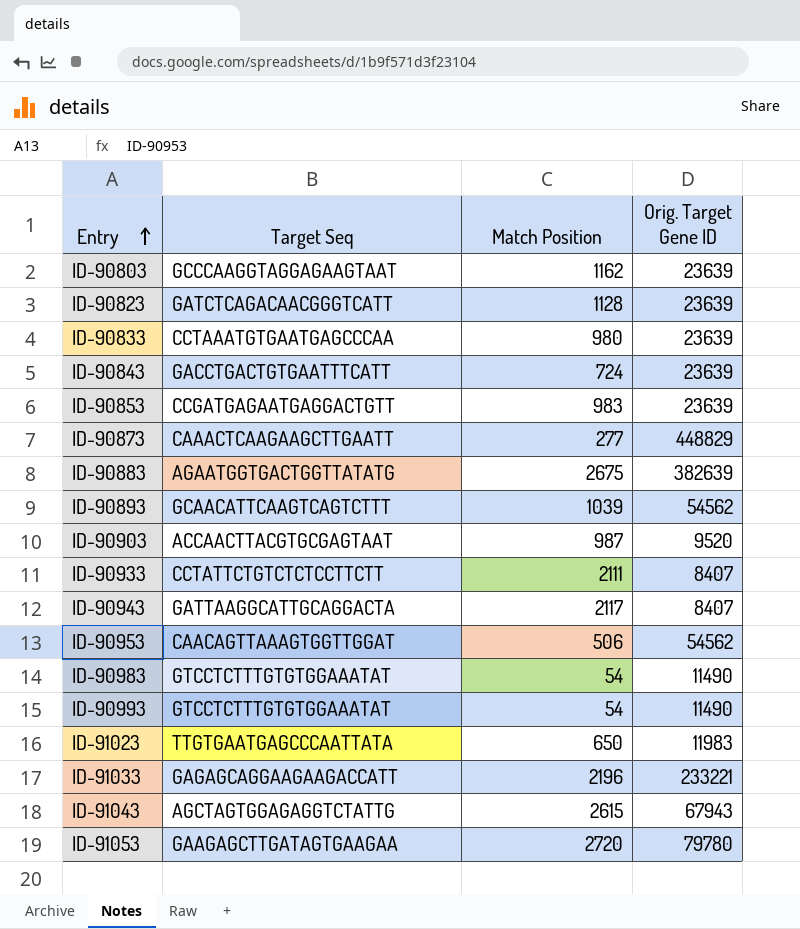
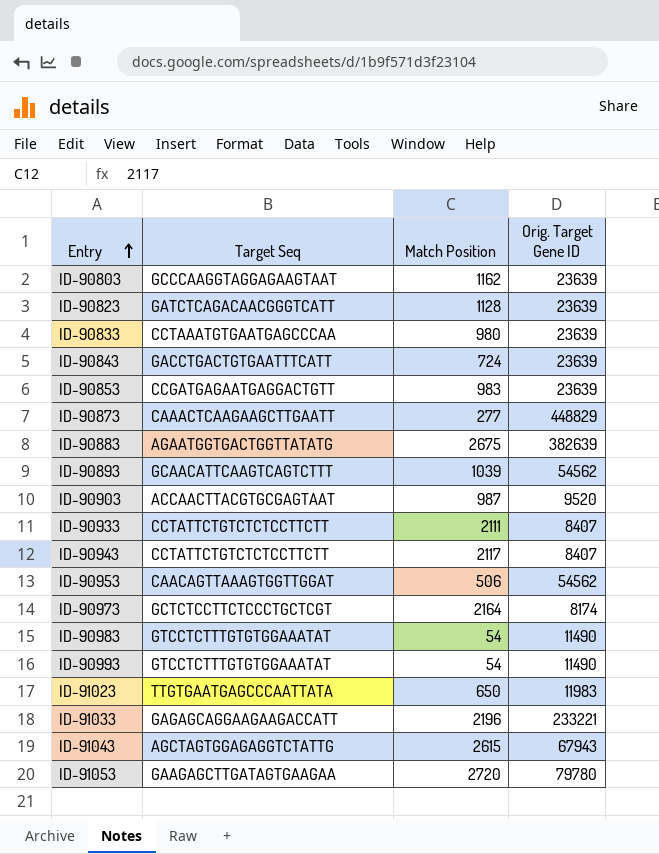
ID-90943 | Target Seq: GATTAAGGCATTGCAGGACTA -> CCTATTCTGTCTCTCCTTCTT
row ID-90973: none -> GCTCTCCTTCTCCCTGCTCGT | 2164 | 8174

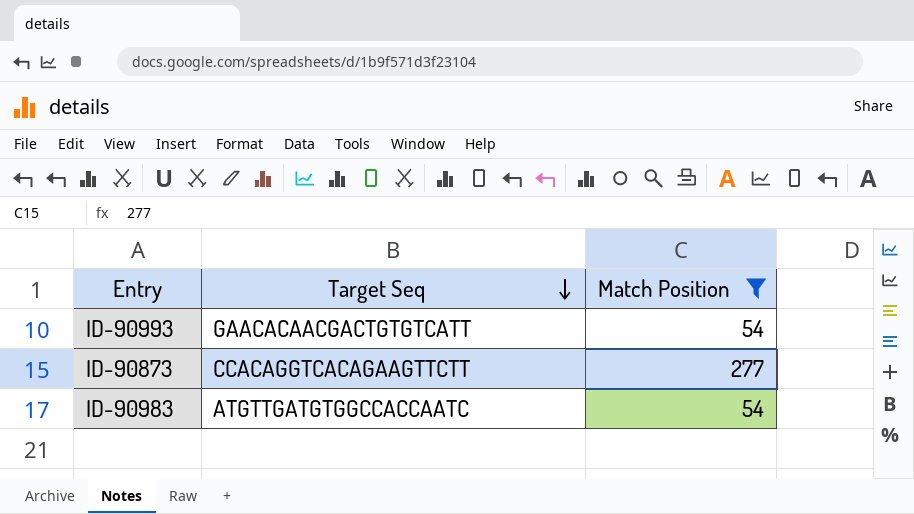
filter: none -> Match Position <= 277
row order: Entry ascending -> Target Seq descending
column Orig. Target Gene ID | position: 4 -> none
ID-90993 | Target Seq: GTCCTCTTTGTGTGGAAATAT -> GAACACAACGACTGTGTCATT
ID-90873 | Target Seq: CAAACTCAAGAAGCTTGAATT -> CCACAGGTCACAGAAGTTCTT
ID-90983 | Target Seq: GTCCTCTTTGTGTGGAAATAT -> ATGTTGATGTGGCCACCAATC

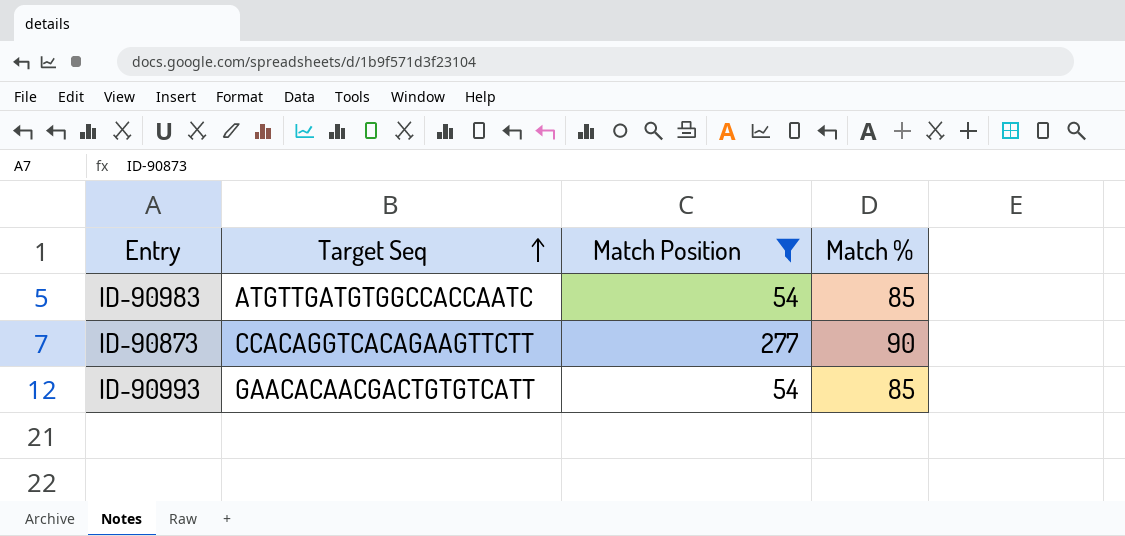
row order: Target Seq descending -> Target Seq ascending
column Match % | position: none -> 4

